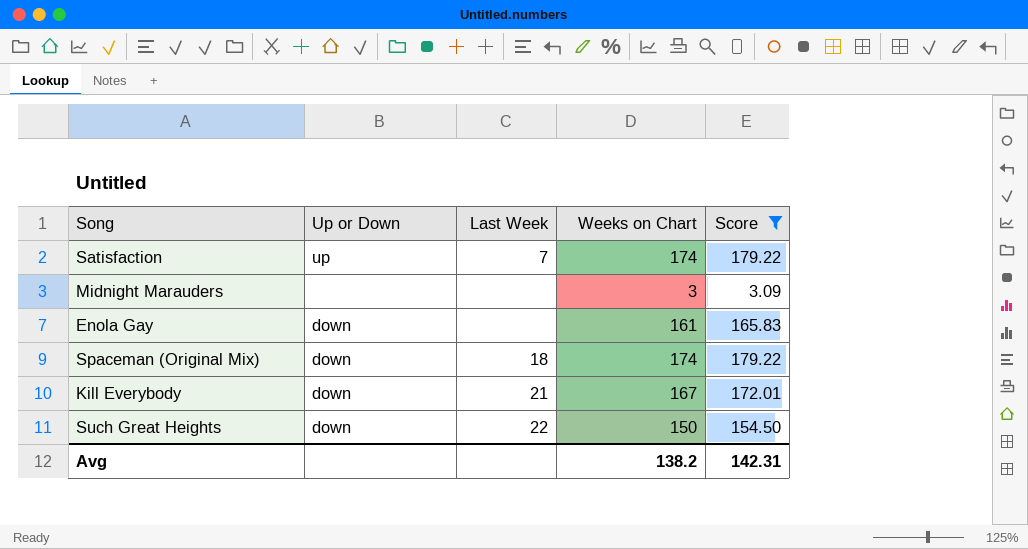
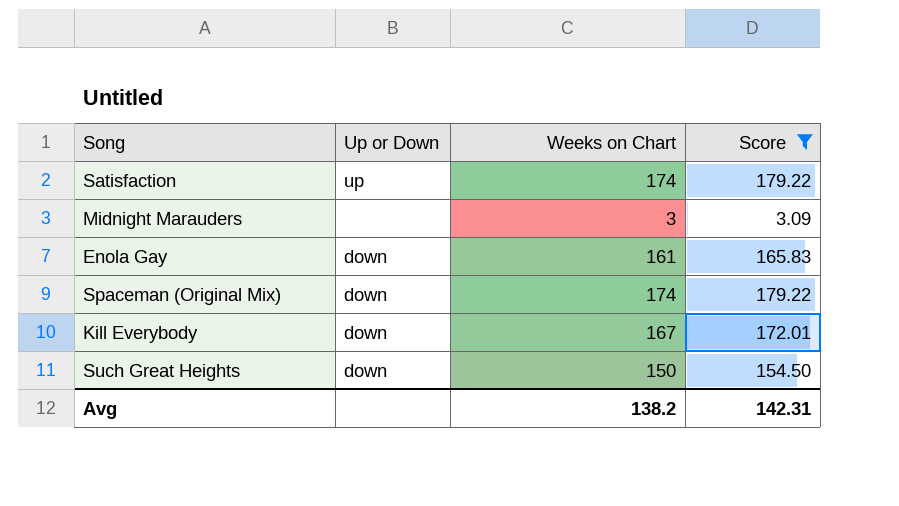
column Last Week | position: 3 -> none

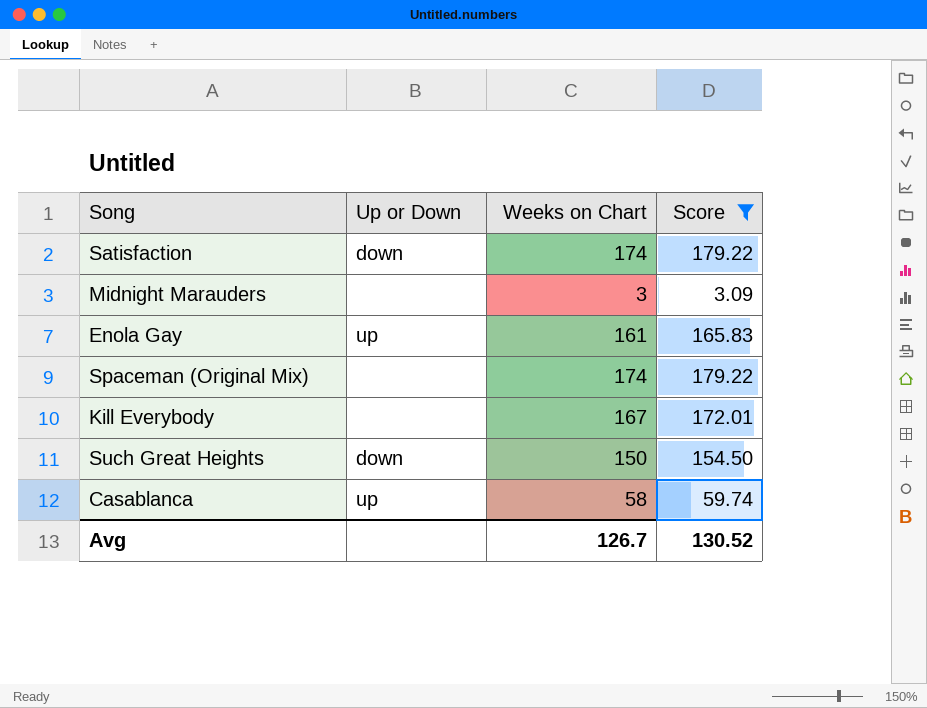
Satisfaction | Up or Down: up -> down
Enola Gay | Up or Down: down -> up
Spaceman (Original Mix) | Up or Down: down -> none
Kill Everybody | Up or Down: down -> none
row Casablanca: none -> up | 58 | 59.74
Avg | Weeks on Chart: 138.2 -> 126.7
Avg | Score: 142.31 -> 130.52

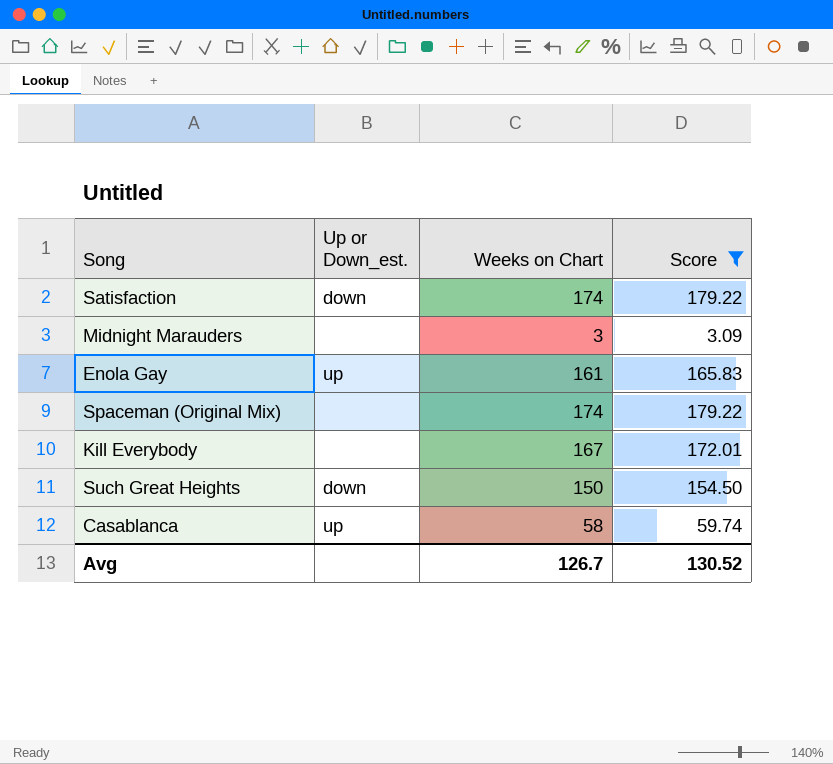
column name: Up or Down -> Up or Down_est.

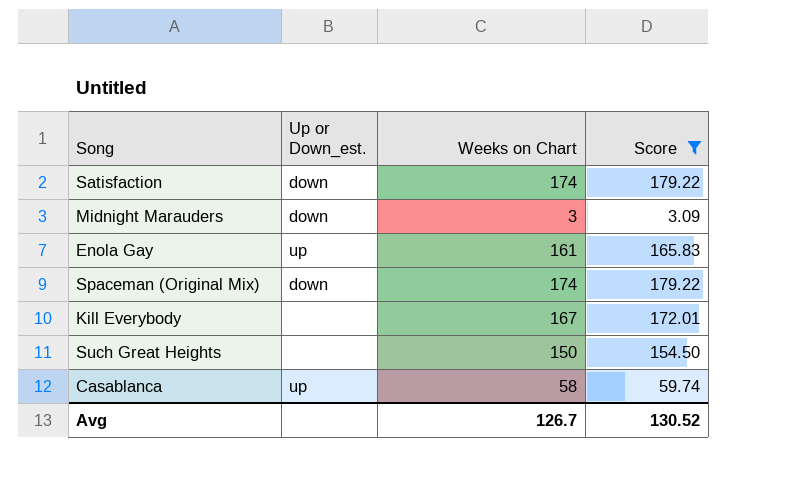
Midnight Marauders | Up or Down_est.: none -> down
Spaceman (Original Mix) | Up or Down_est.: none -> down
Such Great Heights | Up or Down_est.: down -> none

